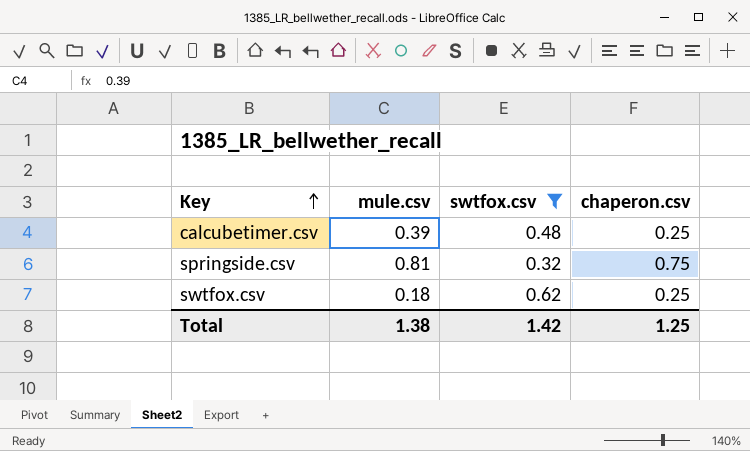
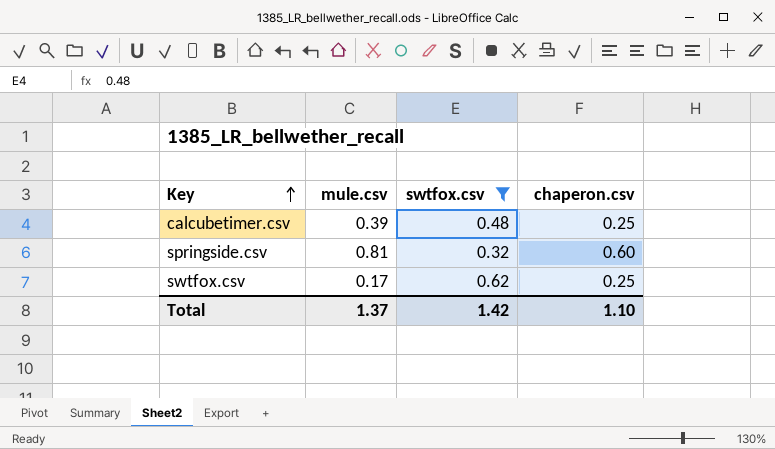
springside.csv | chaperon.csv: 0.75 -> 0.60
swtfox.csv | mule.csv: 0.18 -> 0.17
Total | mule.csv: 1.38 -> 1.37
Total | chaperon.csv: 1.25 -> 1.10

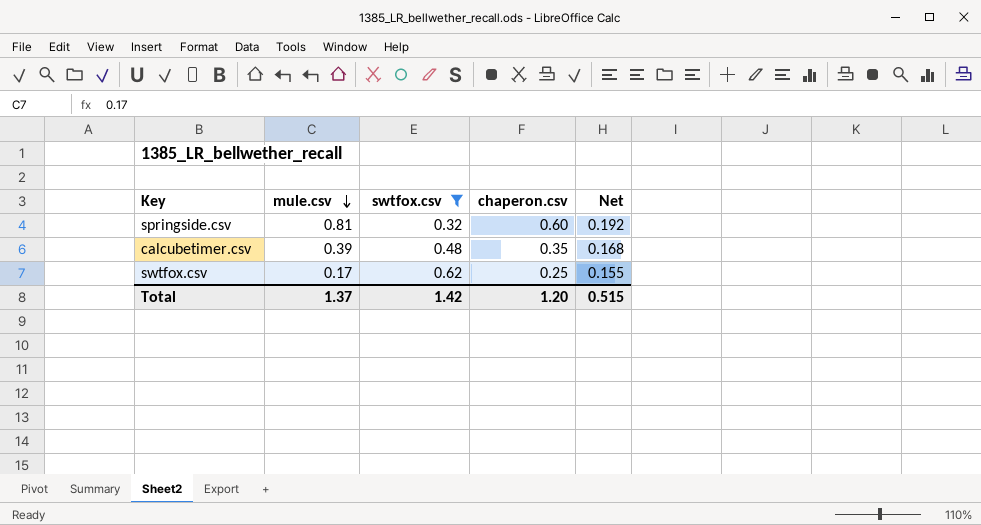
row order: Key ascending -> mule.csv descending
column Net | formula: none -> [swtfox.csv] * [chaperon.csv]
calcubetimer.csv | chaperon.csv: 0.25 -> 0.35
Total | chaperon.csv: 1.10 -> 1.20

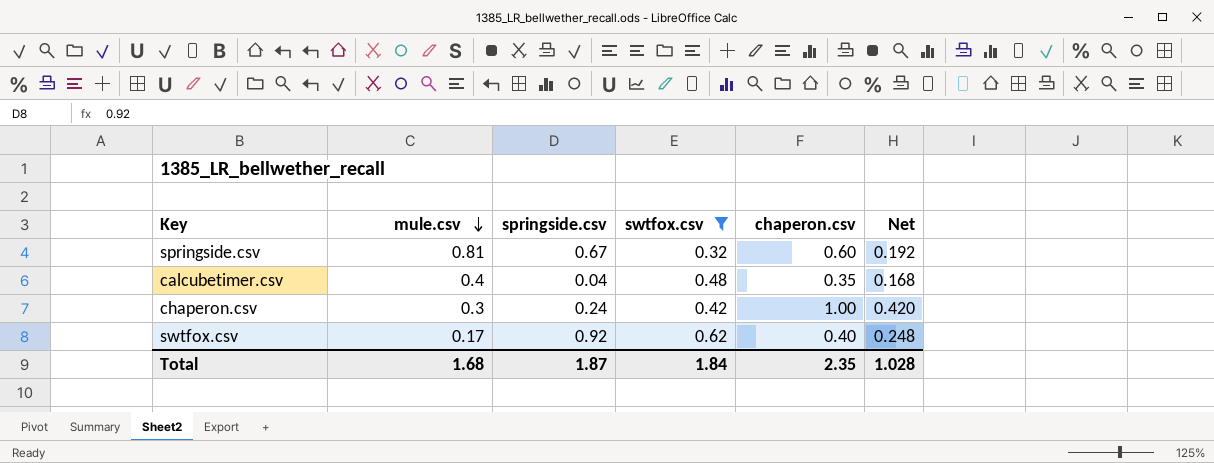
column springside.csv | position: none -> 3
calcubetimer.csv | mule.csv: 0.39 -> 0.4
row chaperon.csv: none -> 0.3 | 0.24 | 0.42 | 1.00 | 0.420
swtfox.csv | chaperon.csv: 0.25 -> 0.40
swtfox.csv | Net: 0.155 -> 0.248
Total | mule.csv: 1.37 -> 1.68
Total | swtfox.csv: 1.42 -> 1.84
Total | chaperon.csv: 1.20 -> 2.35
Total | Net: 0.515 -> 1.028

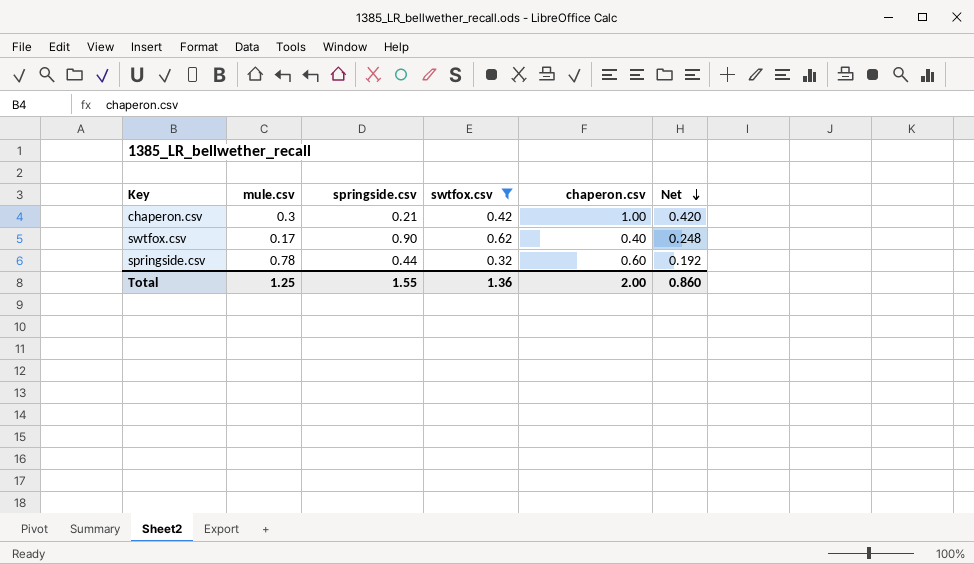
row order: mule.csv descending -> Net descending
row calcubetimer.csv: 0.4 | 0.04 | 0.48 | 0.35 | 0.168 -> none
chaperon.csv | springside.csv: 0.24 -> 0.21
swtfox.csv | springside.csv: 0.92 -> 0.90
springside.csv | mule.csv: 0.81 -> 0.78
springside.csv | springside.csv: 0.67 -> 0.44
Total | mule.csv: 1.68 -> 1.25
Total | springside.csv: 1.87 -> 1.55
Total | swtfox.csv: 1.84 -> 1.36
Total | chaperon.csv: 2.35 -> 2.00
Total | Net: 1.028 -> 0.860

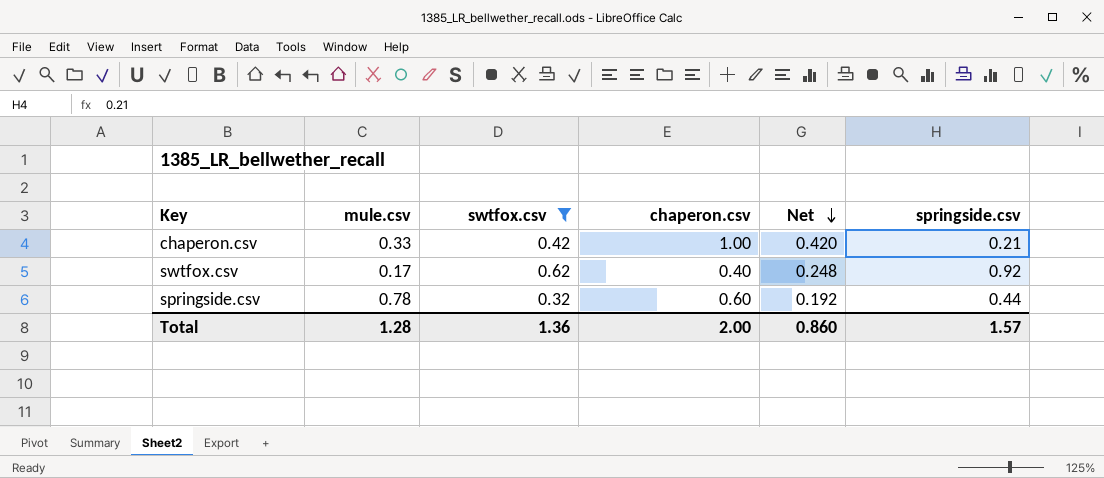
column springside.csv | position: 3 -> 6
chaperon.csv | mule.csv: 0.3 -> 0.33
swtfox.csv | springside.csv: 0.90 -> 0.92
Total | mule.csv: 1.25 -> 1.28
Total | springside.csv: 1.55 -> 1.57

